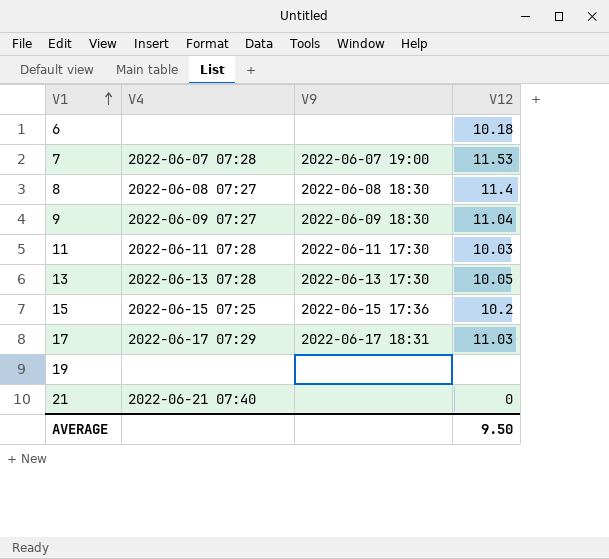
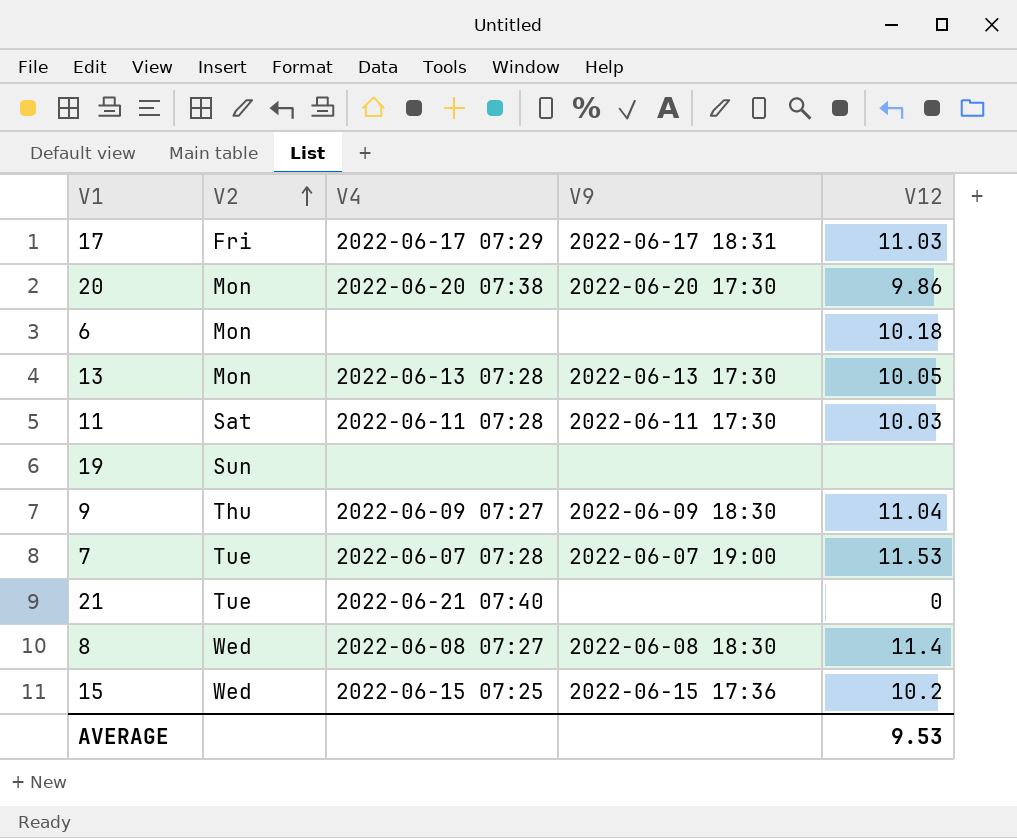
row order: V1 ascending -> V2 ascending
column V2 | position: none -> 2
row 20: none -> Mon | 2022-06-20 07:38 | 2022-06-20 17:30 | 9.86
AVERAGE | V12: 9.50 -> 9.53

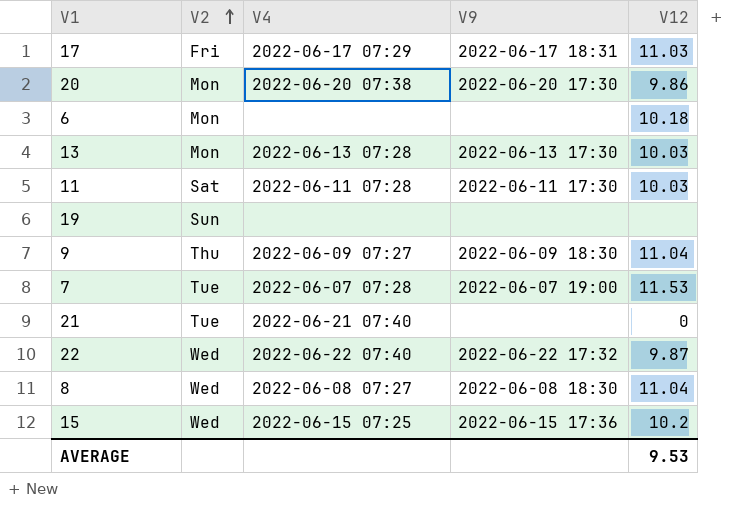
13 | V12: 10.05 -> 10.03
row 22: none -> Wed | 2022-06-22 07:40 | 2022-06-22 17:32 | 9.87
8 | V12: 11.4 -> 11.04

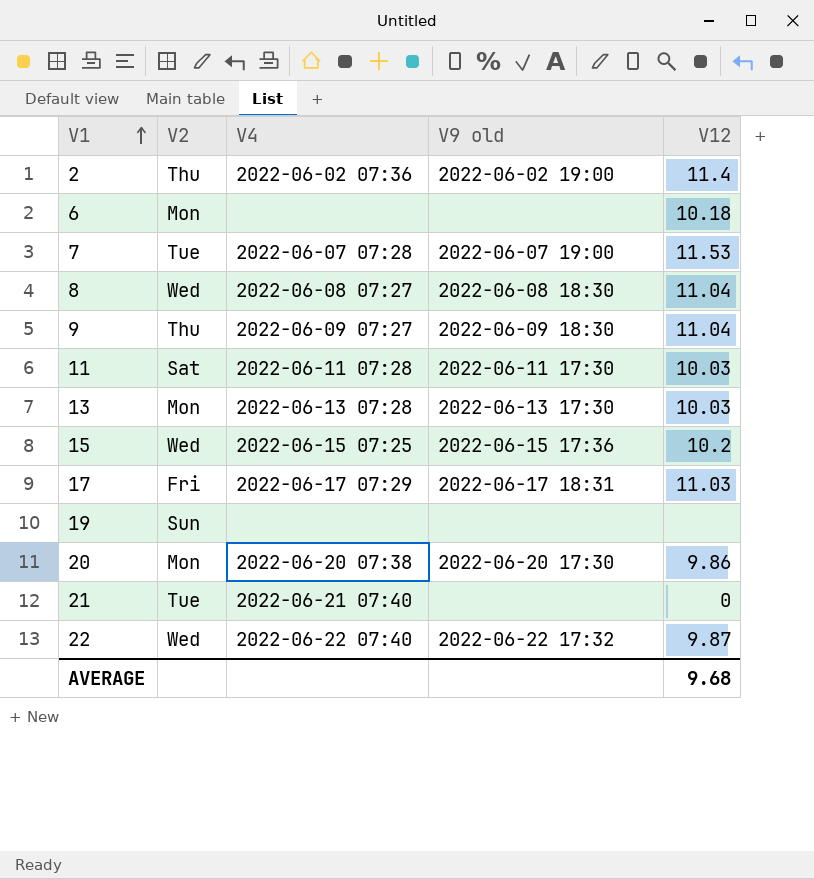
row order: V2 ascending -> V1 ascending
column name: V9 -> V9 old
row 2: none -> Thu | 2022-06-02 07:36 | 2022-06-02 19:00 | 11.4
AVERAGE | V12: 9.53 -> 9.68

